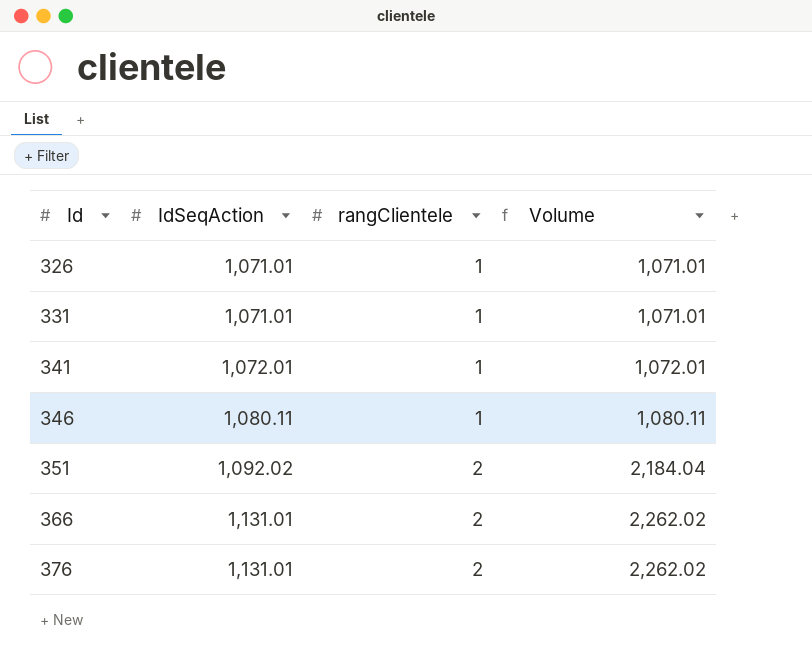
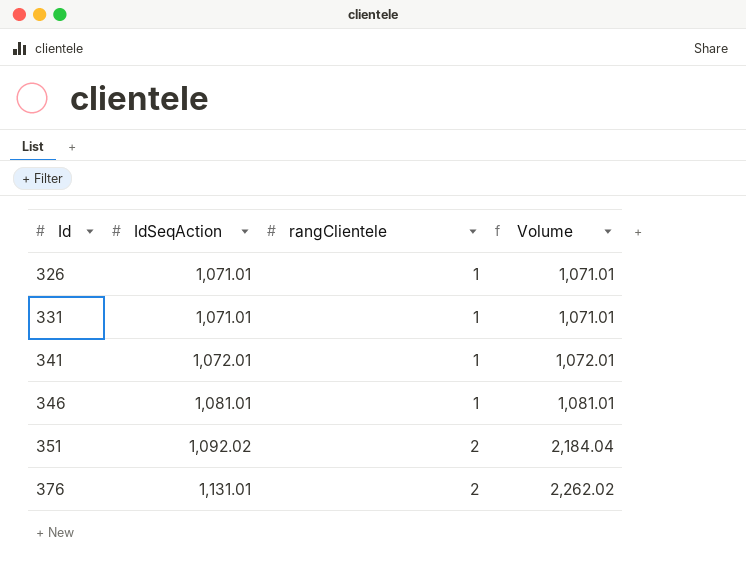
row 366: 1,131.01 | 2 | 2,262.02 -> none
346 | IdSeqAction: 1,080.11 -> 1,081.01
346 | Volume: 1,080.11 -> 1,081.01

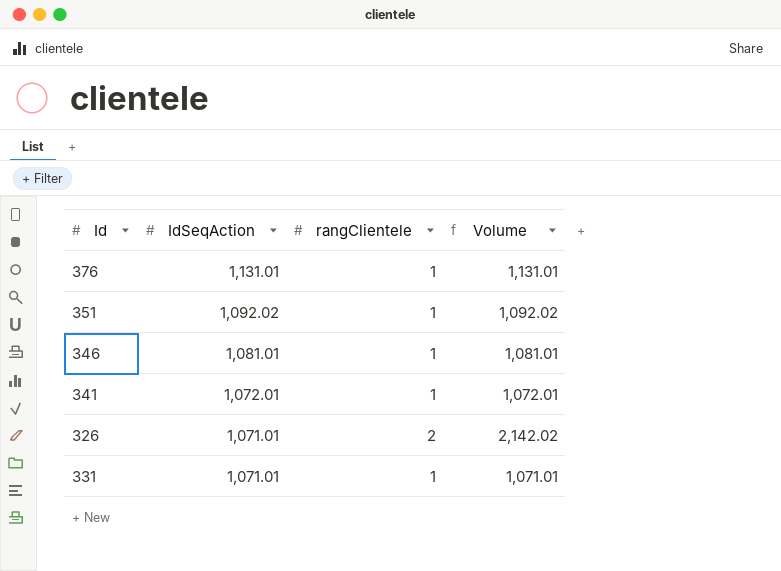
row order: Id ascending -> IdSeqAction descending
376 | rangClientele: 2 -> 1
376 | Volume: 2,262.02 -> 1,131.01
351 | rangClientele: 2 -> 1
351 | Volume: 2,184.04 -> 1,092.02
326 | rangClientele: 1 -> 2
326 | Volume: 1,071.01 -> 2,142.02

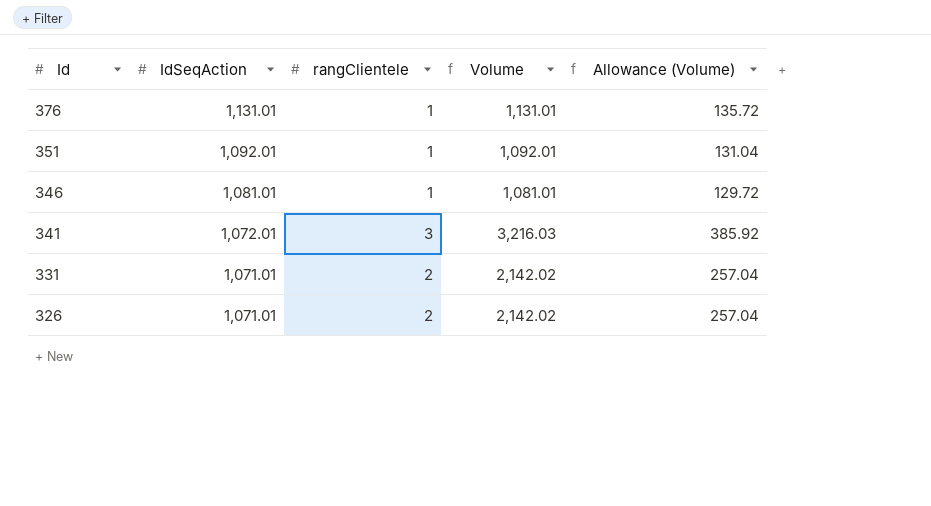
row order: IdSeqAction descending -> Id descending
column Allowance (Volume) | formula: none -> [Volume] * 0.12
351 | IdSeqAction: 1,092.02 -> 1,092.01
351 | Volume: 1,092.02 -> 1,092.01
341 | rangClientele: 1 -> 3
341 | Volume: 1,072.01 -> 3,216.03
331 | rangClientele: 1 -> 2
331 | Volume: 1,071.01 -> 2,142.02

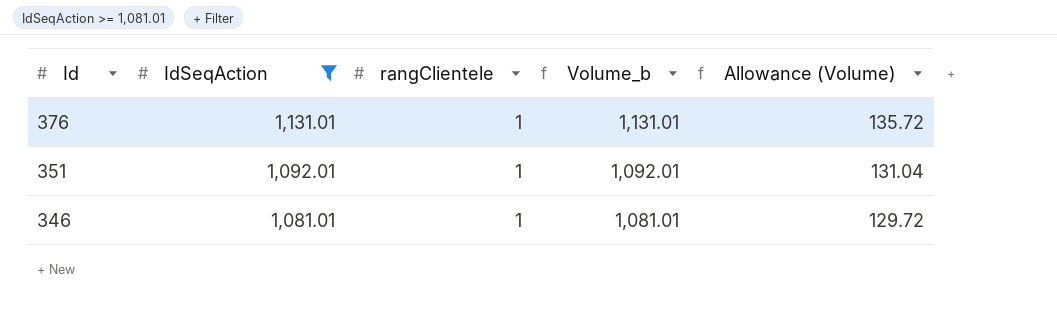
filter: none -> IdSeqAction >= 1,081.01
column name: Volume -> Volume_b

